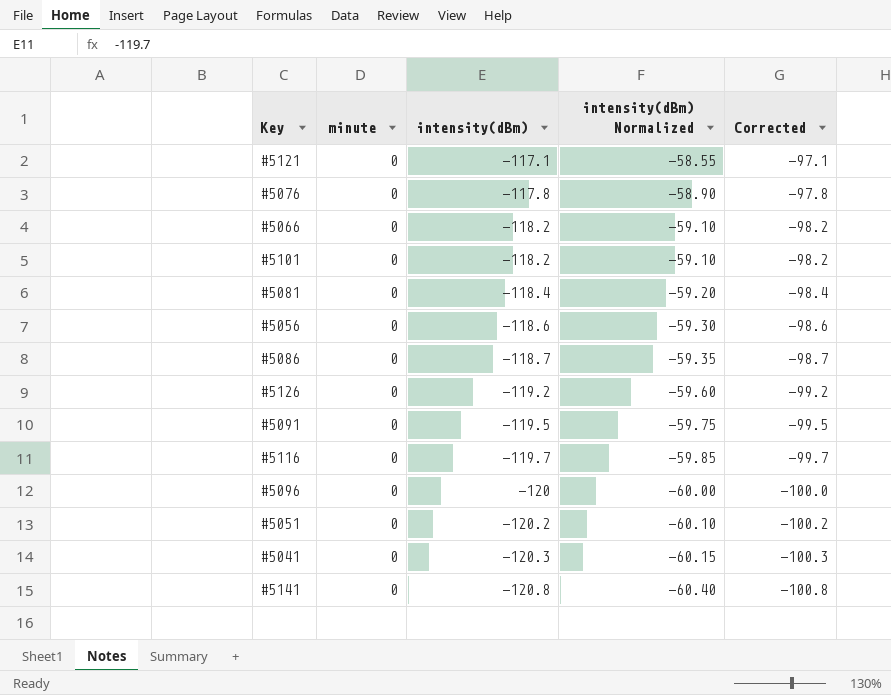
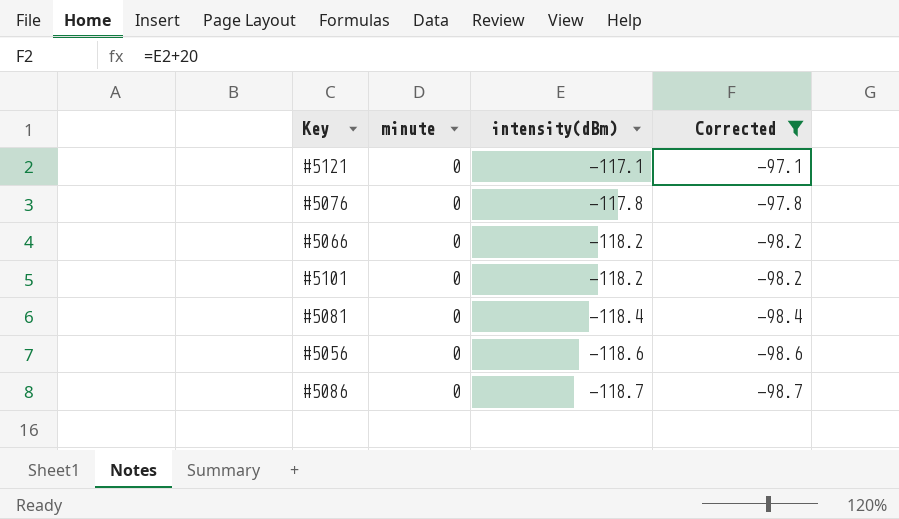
filter: none -> Corrected >= -98.7
column intensity(dBm) Normalized | formula: [intensity(dBm)] * 0.5 -> none

